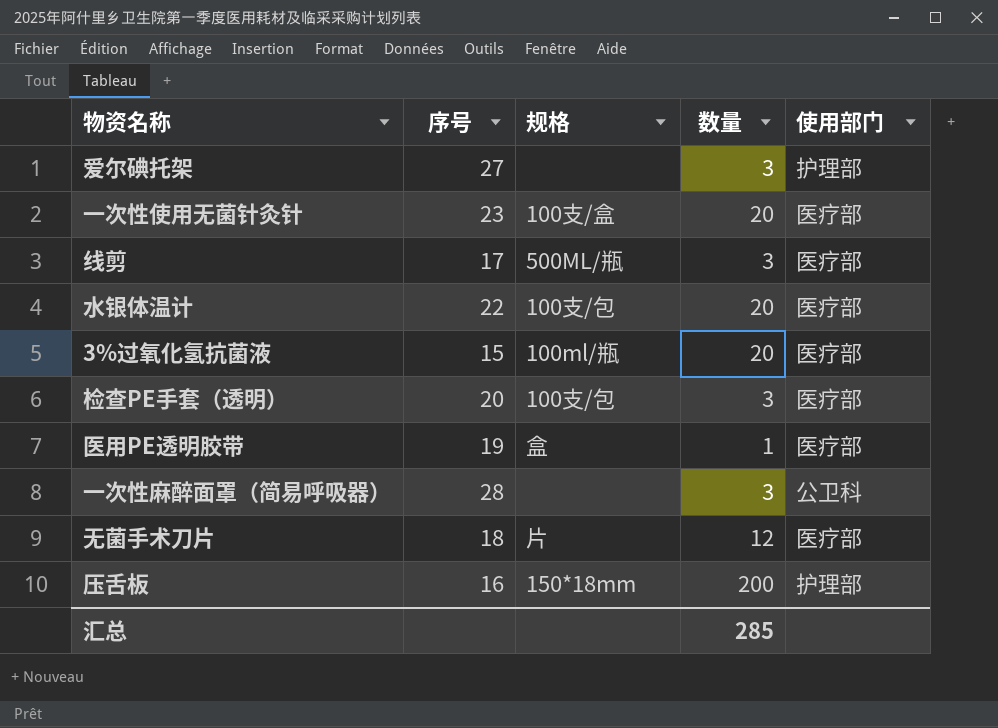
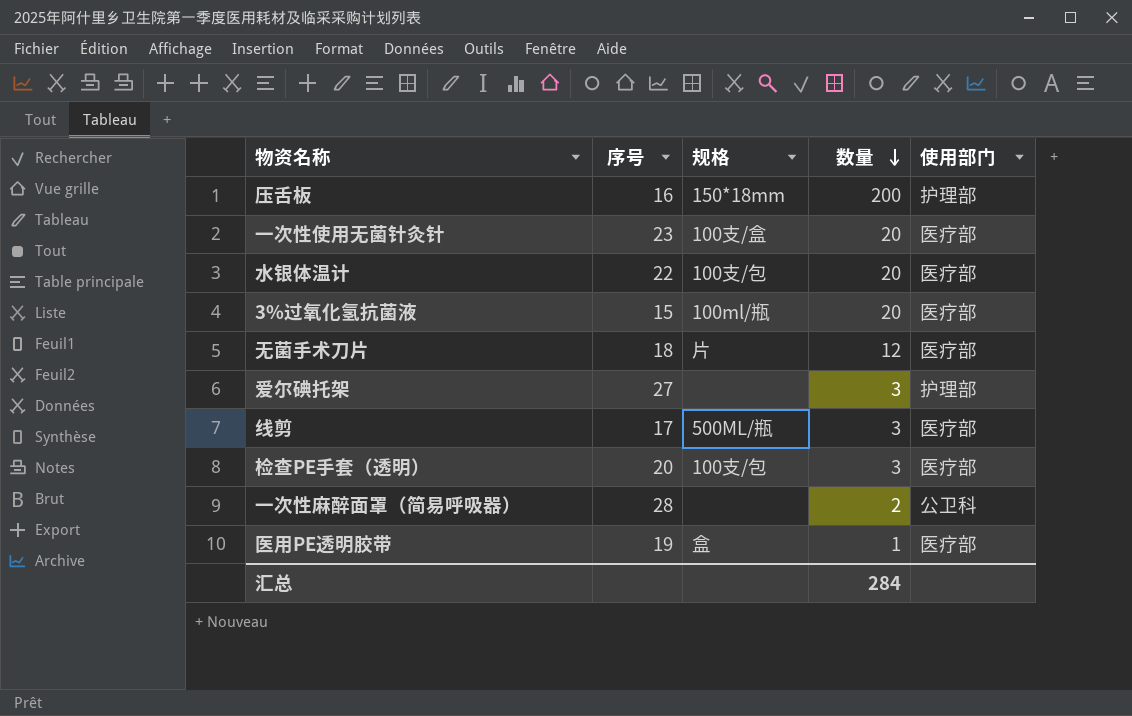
row order: none -> 数量 descending
一次性麻醉面罩（简易呼吸器） | 数量: 3 -> 2
汇总 | 数量: 285 -> 284

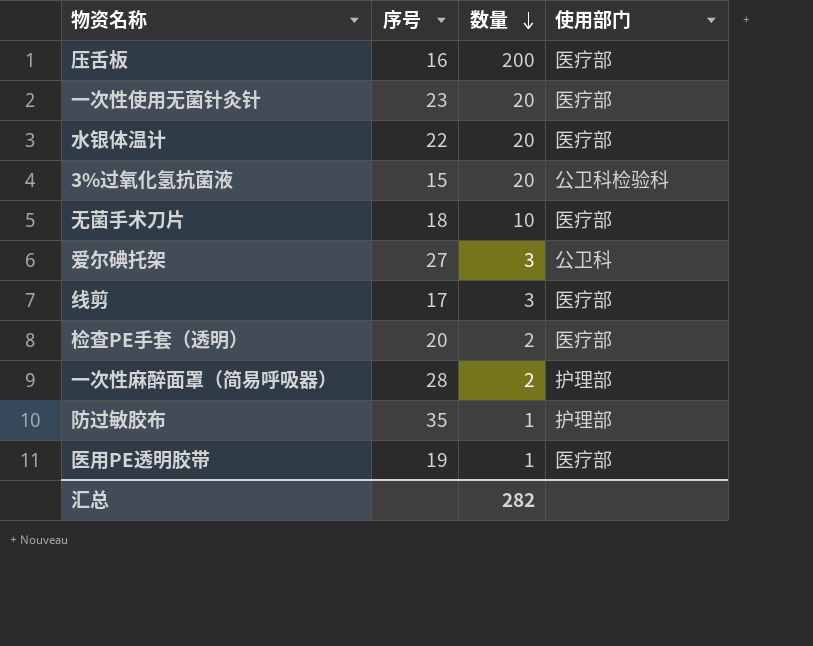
column 规格 | position: 3 -> none
压舌板 | 使用部门: 护理部 -> 医疗部
3%过氧化氢抗菌液 | 使用部门: 医疗部 -> 公卫科检验科
无菌手术刀片 | 数量: 12 -> 10
爱尔碘托架 | 使用部门: 护理部 -> 公卫科
检查PE手套（透明） | 数量: 3 -> 2
一次性麻醉面罩（简易呼吸器） | 使用部门: 公卫科 -> 护理部
row 防过敏胶布: none -> 35 | 1 | 护理部
汇总 | 数量: 284 -> 282

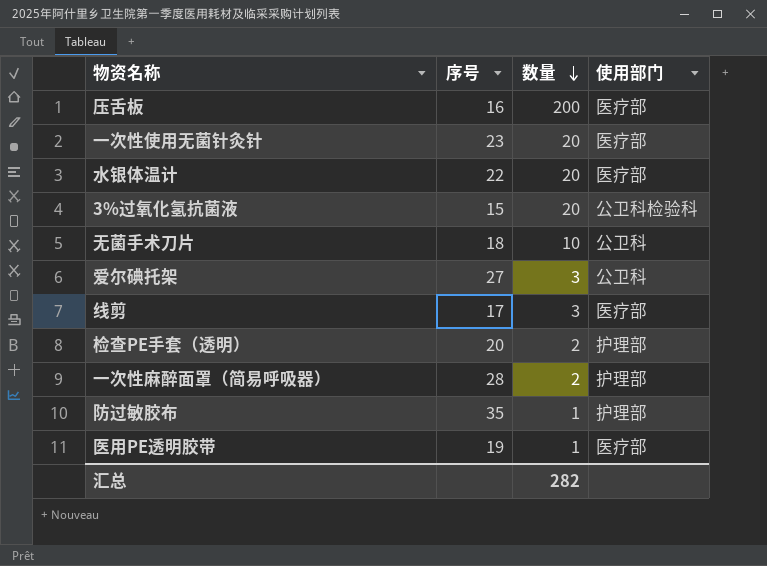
无菌手术刀片 | 使用部门: 医疗部 -> 公卫科
检查PE手套（透明） | 使用部门: 医疗部 -> 护理部

